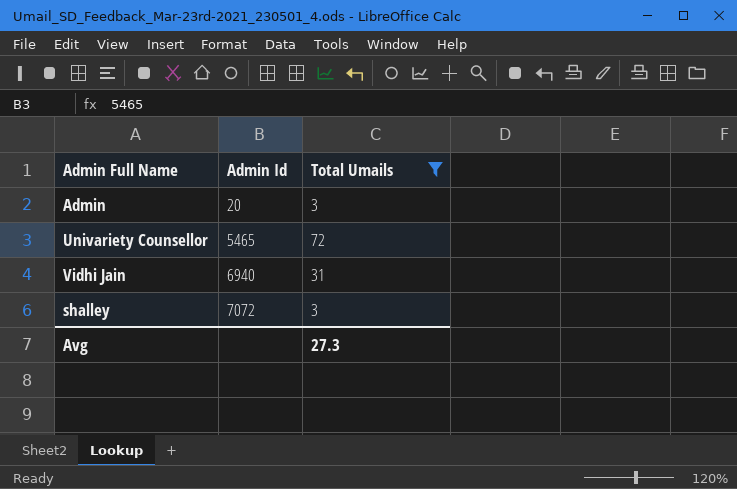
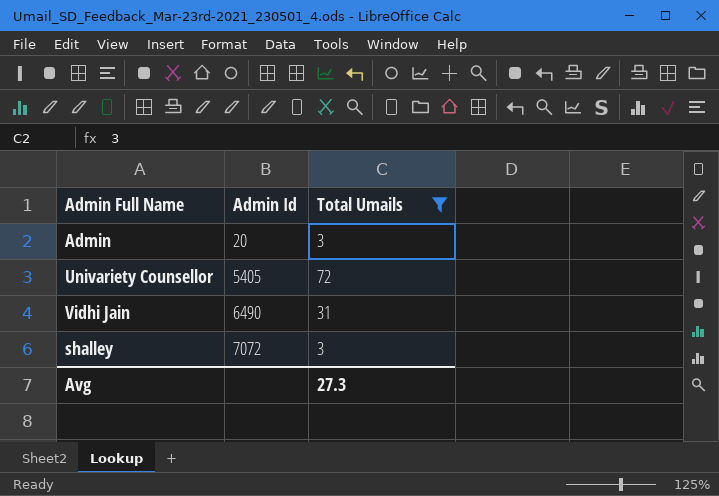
Univariety Counsellor | Admin Id: 5465 -> 5405
Vidhi Jain | Admin Id: 6940 -> 6490

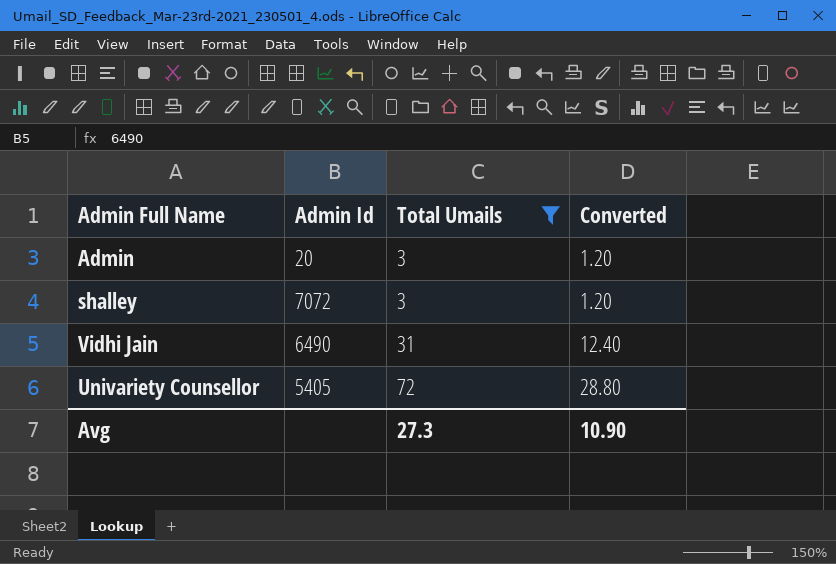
row order: Admin Id ascending -> Total Umails ascending
column Converted | formula: none -> [Total Umails] * 0.4

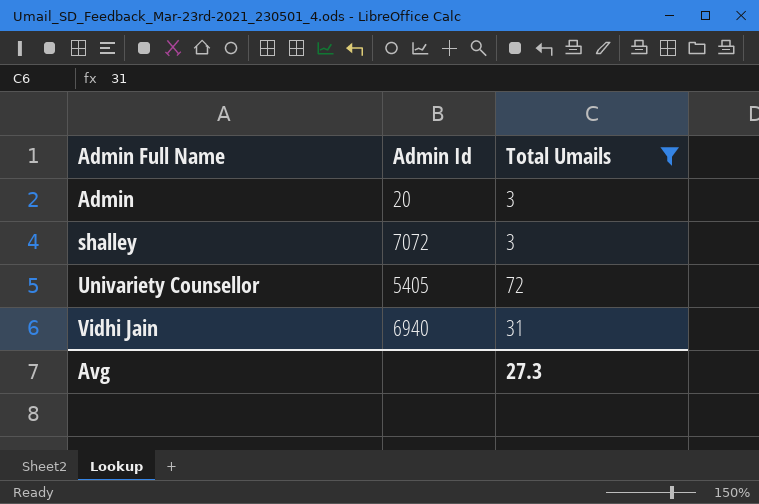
row order: Total Umails ascending -> Admin Full Name ascending
column Converted | formula: [Total Umails] * 0.4 -> none
Vidhi Jain | Admin Id: 6490 -> 6940

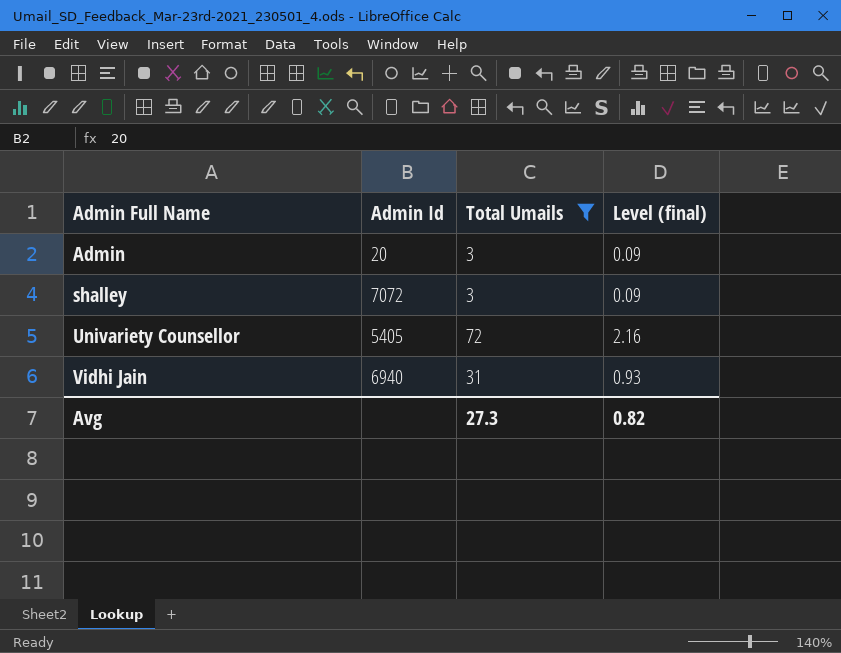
column Level (final) | formula: none -> [Total Umails] * 0.03

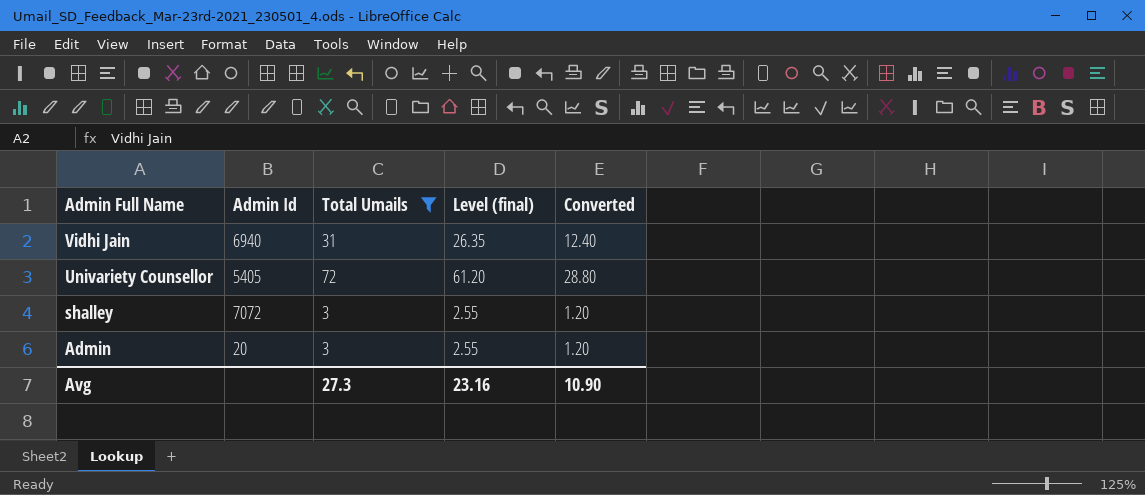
row order: Admin Full Name ascending -> Admin Full Name descending
column Level (final) | formula: [Total Umails] * 0.03 -> [Total Umails] * 0.85
column Converted | formula: none -> [Total Umails] * 0.4
Avg | Level (final): 0.82 -> 23.16

